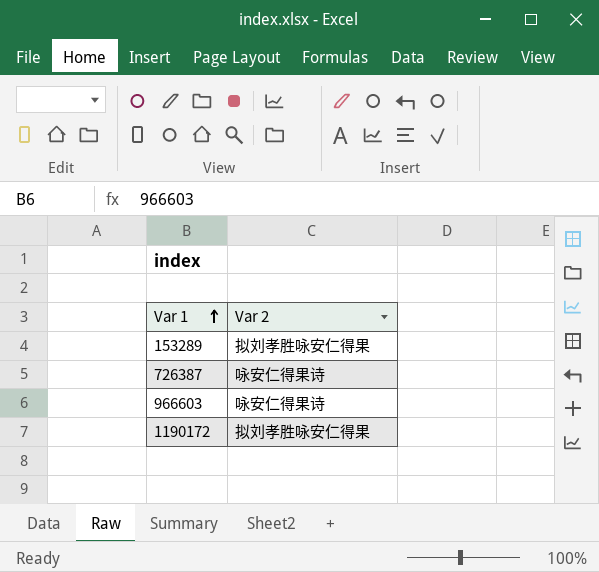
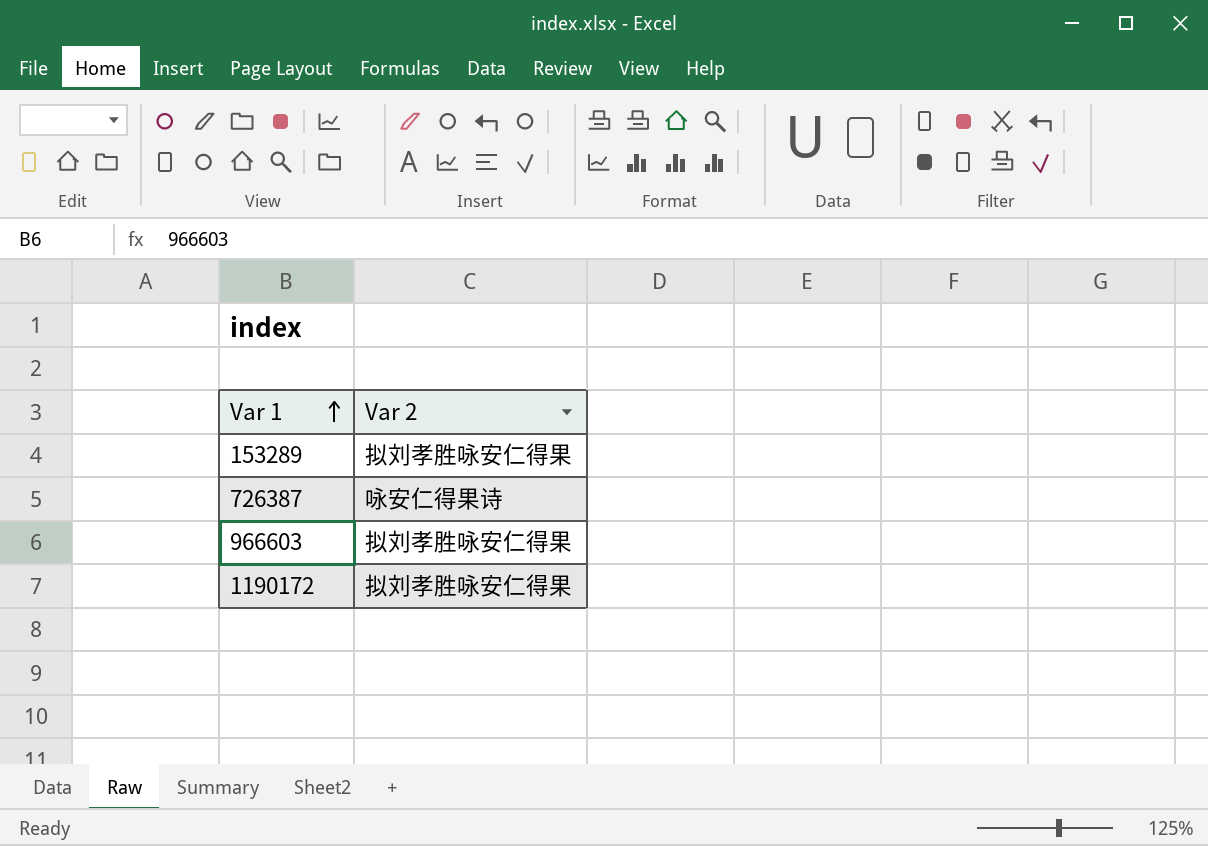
966603 | Var 2: 咏安仁得果诗 -> 拟刘孝胜咏安仁得果

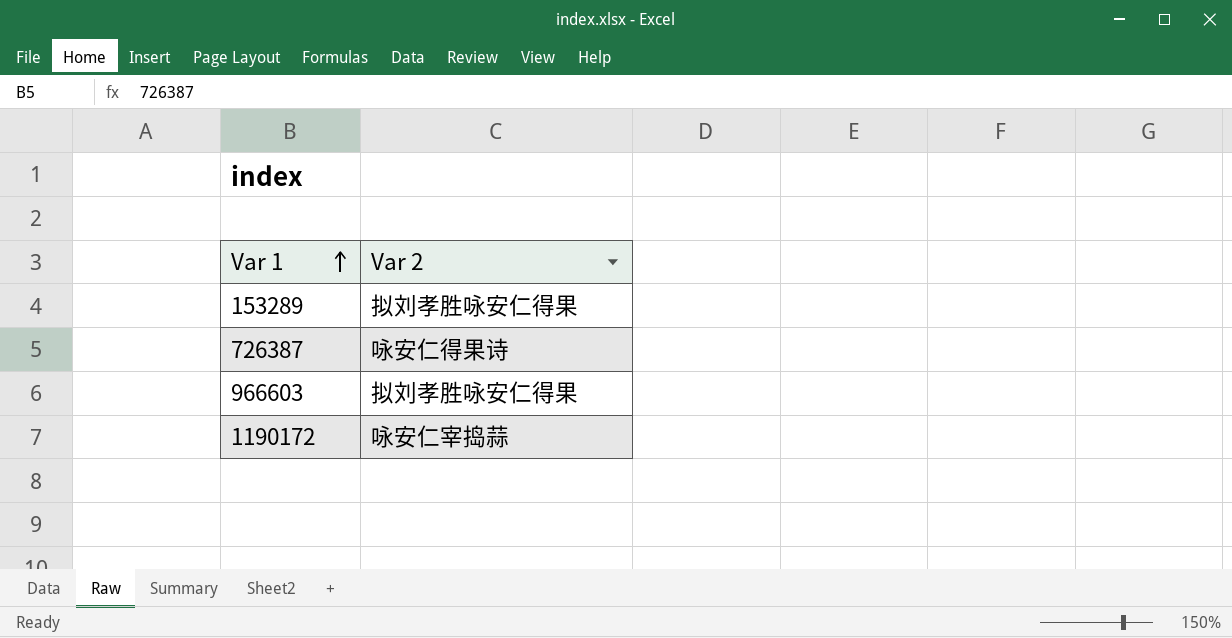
1190172 | Var 2: 拟刘孝胜咏安仁得果 -> 咏安仁宰捣蒜

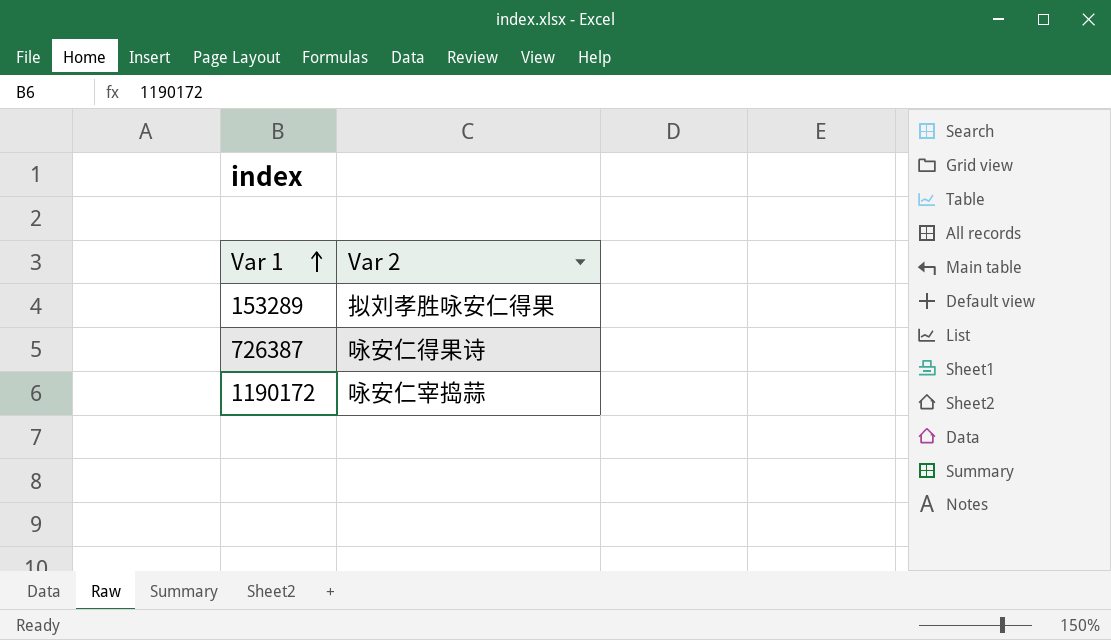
row 966603: 拟刘孝胜咏安仁得果 -> none

